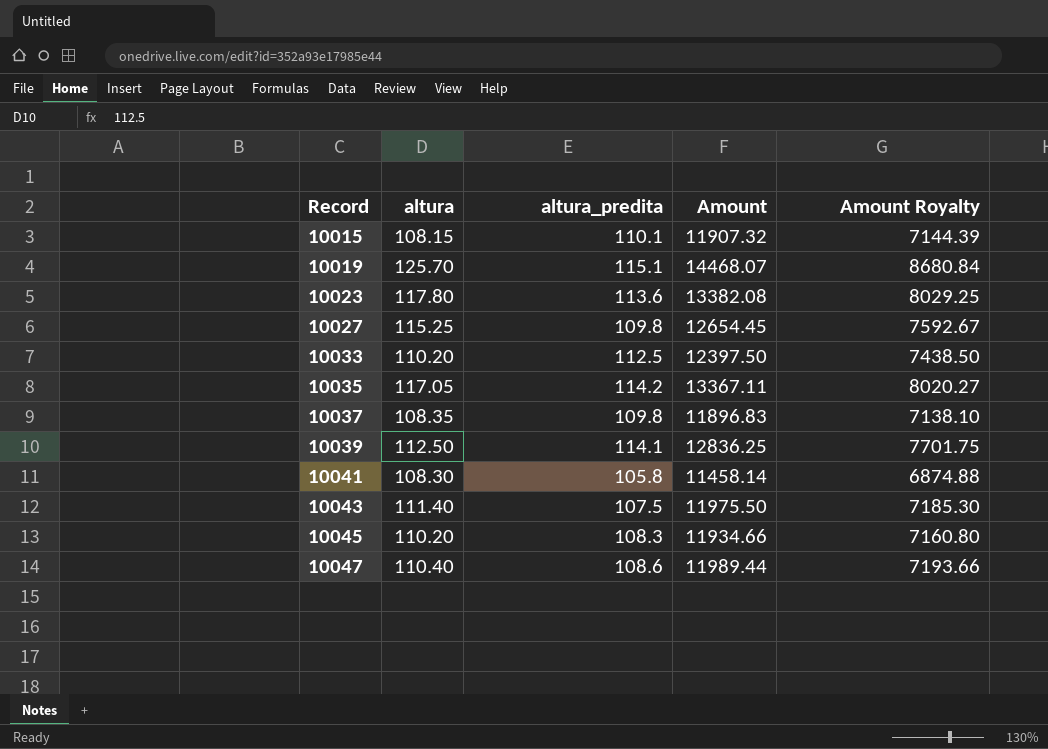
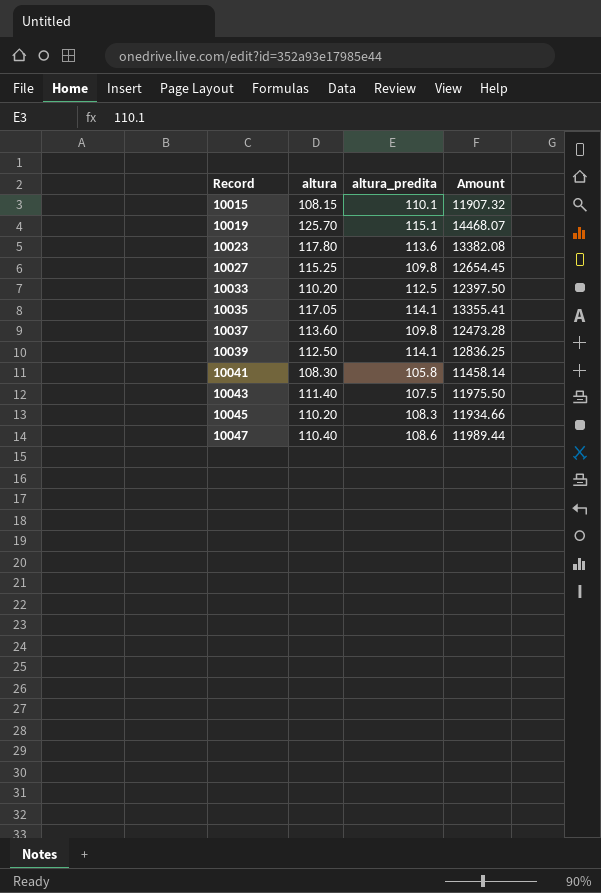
column Amount Royalty | formula: [Amount] * 0.6 -> none
10035 | altura_predita: 114.2 -> 114.1
10035 | Amount: 13367.11 -> 13355.41
10037 | altura: 108.35 -> 113.60
10037 | Amount: 11896.83 -> 12473.28

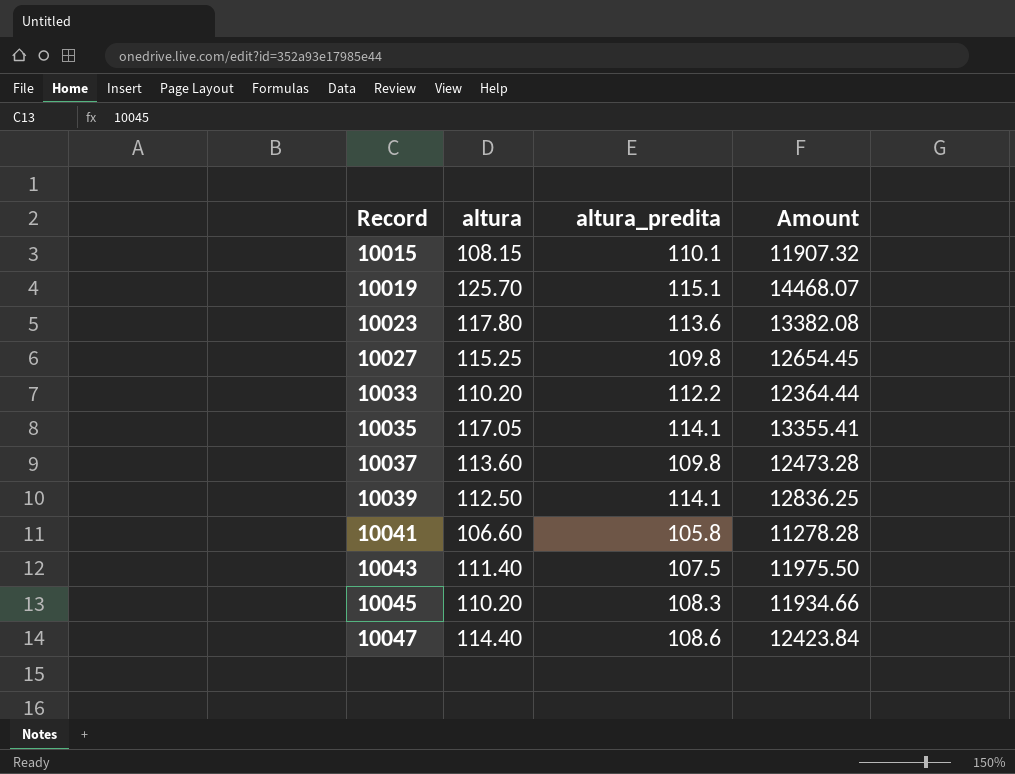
10033 | altura_predita: 112.5 -> 112.2
10033 | Amount: 12397.50 -> 12364.44
10041 | altura: 108.30 -> 106.60
10041 | Amount: 11458.14 -> 11278.28
10047 | altura: 110.40 -> 114.40
10047 | Amount: 11989.44 -> 12423.84

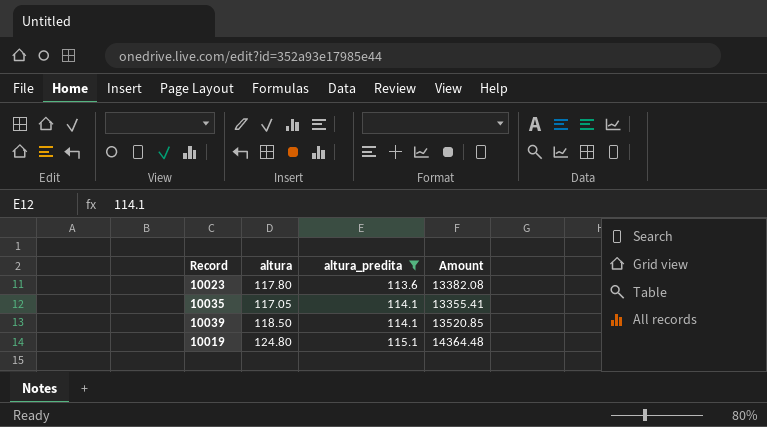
filter: none -> altura_predita >= 113.6
row order: Record ascending -> altura_predita ascending
10039 | altura: 112.50 -> 118.50
10039 | Amount: 12836.25 -> 13520.85
10019 | altura: 125.70 -> 124.80
10019 | Amount: 14468.07 -> 14364.48

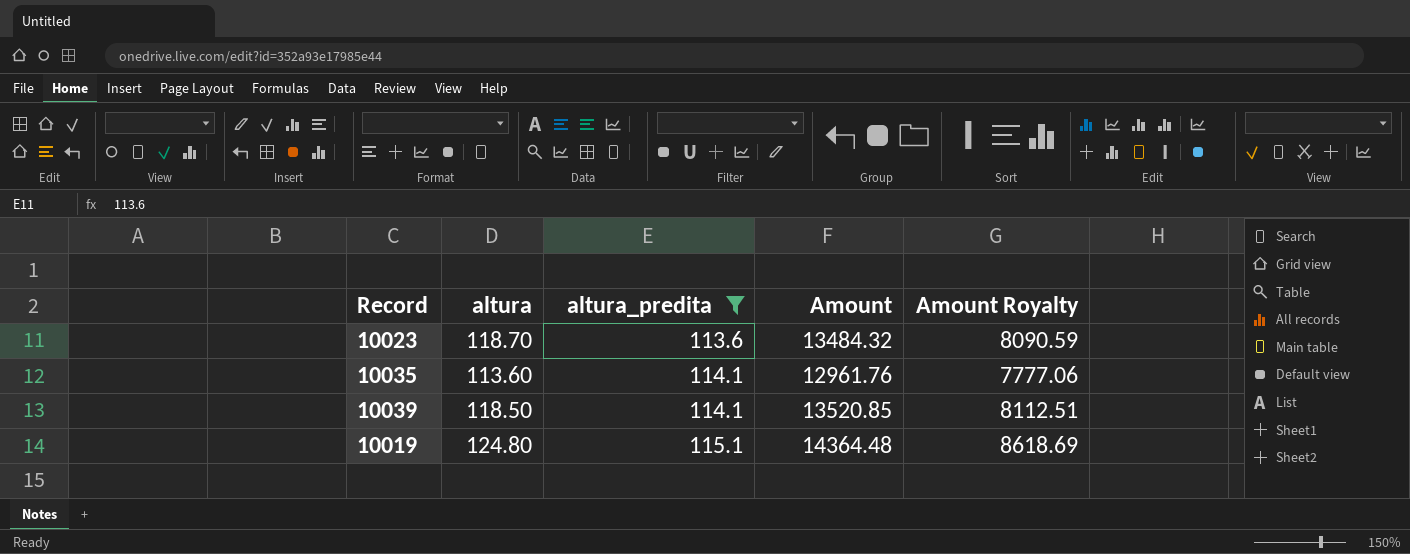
column Amount Royalty | formula: none -> [Amount] * 0.6
10023 | altura: 117.80 -> 118.70
10023 | Amount: 13382.08 -> 13484.32
10035 | altura: 117.05 -> 113.60
10035 | Amount: 13355.41 -> 12961.76

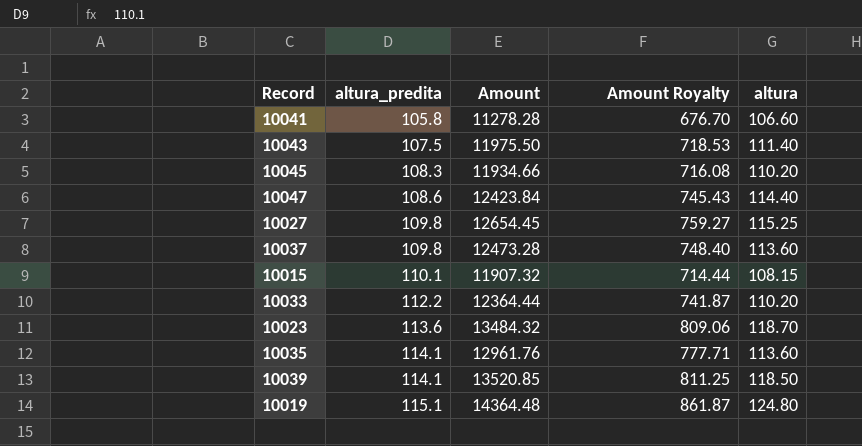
filter: altura_predita >= 113.6 -> none
column Amount Royalty | formula: [Amount] * 0.6 -> [Amount] * 0.06
column altura | position: 2 -> 5

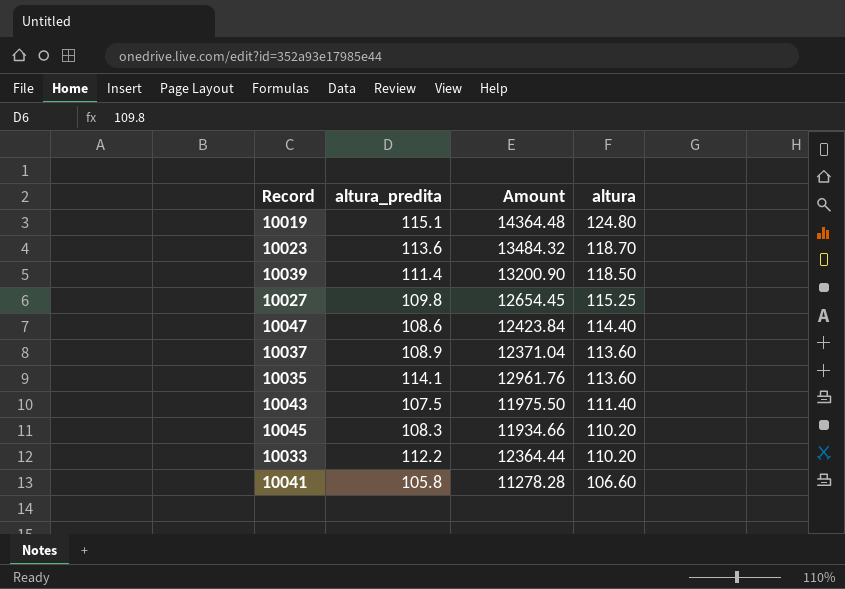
row order: altura_predita ascending -> altura descending
column Amount Royalty | formula: [Amount] * 0.06 -> none
row 10015: 110.1 | 11907.32 | 714.44 | 108.15 -> none
10039 | altura_predita: 114.1 -> 111.4
10039 | Amount: 13520.85 -> 13200.90
10037 | altura_predita: 109.8 -> 108.9
10037 | Amount: 12473.28 -> 12371.04

